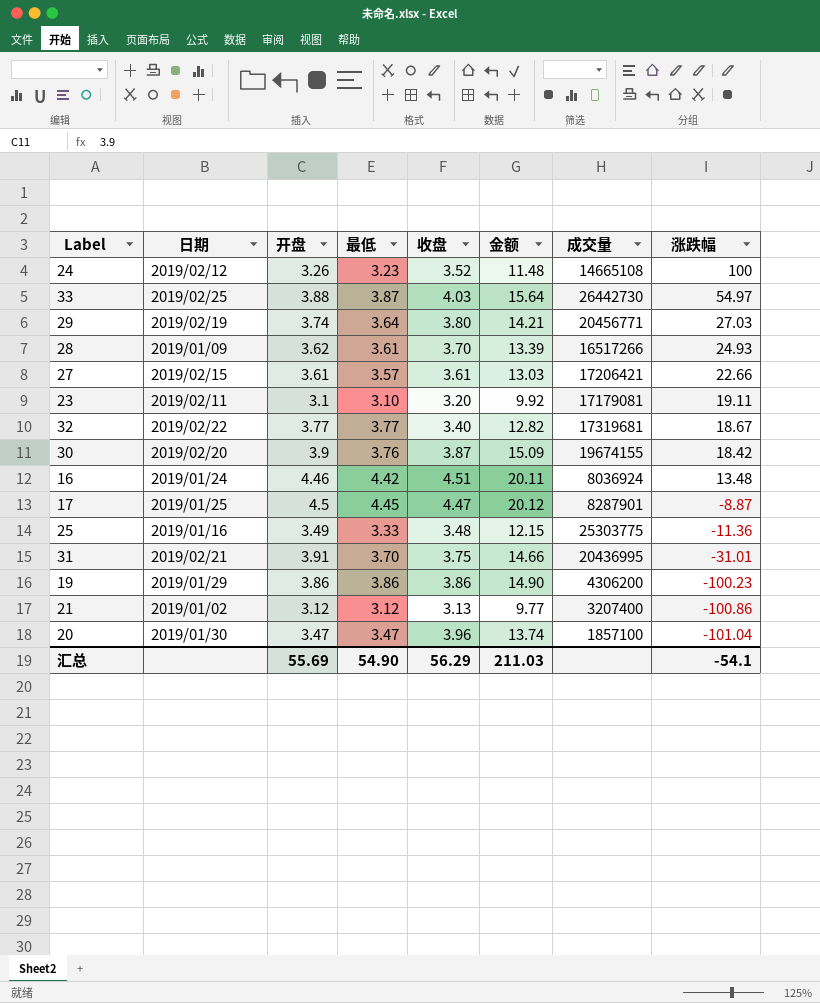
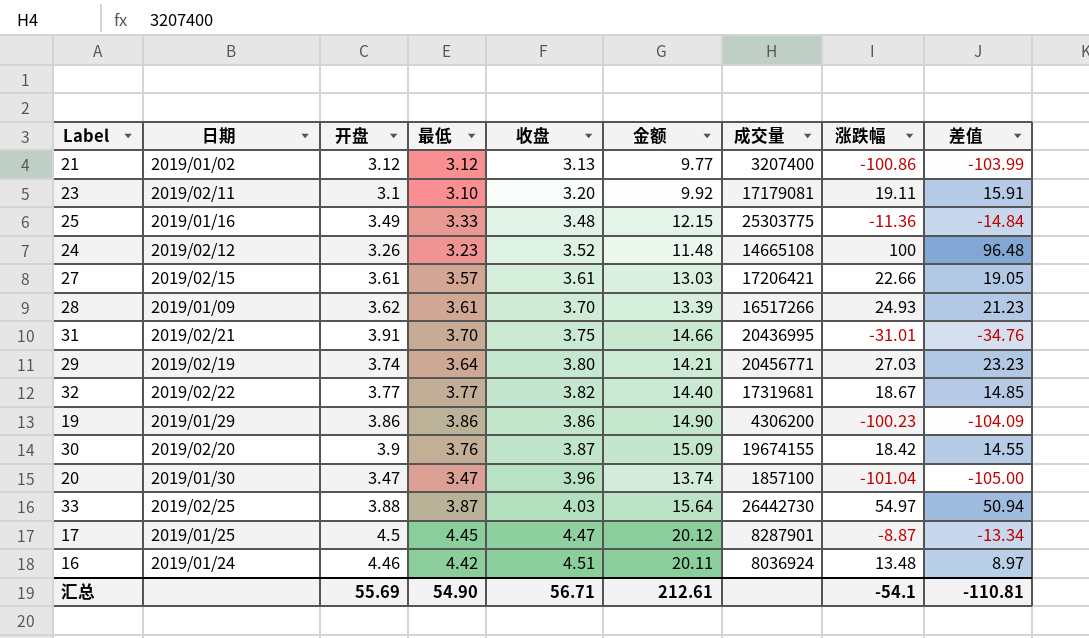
row order: 涨跌幅 descending -> 收盘 ascending
column 差值 | formula: none -> [涨跌幅] - [收盘]
32 | 收盘: 3.40 -> 3.82
32 | 金额: 12.82 -> 14.40
汇总 | 收盘: 56.29 -> 56.71
汇总 | 金额: 211.03 -> 212.61

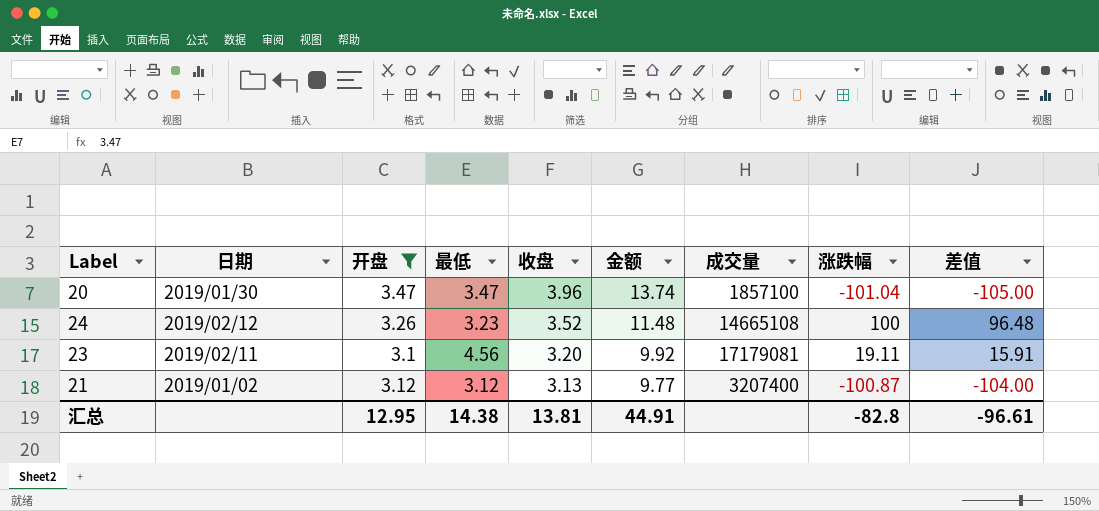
filter: none -> 开盘 <= 3.47
row order: 收盘 ascending -> 收盘 descending
23 | 最低: 3.10 -> 4.56
21 | 涨跌幅: -100.86 -> -100.87
21 | 差值: -103.99 -> -104.00
汇总 | 开盘: 55.69 -> 12.95
汇总 | 最低: 54.90 -> 14.38
汇总 | 收盘: 56.71 -> 13.81
汇总 | 金额: 212.61 -> 44.91
汇总 | 涨跌幅: -54.1 -> -82.8
汇总 | 差值: -110.81 -> -96.61

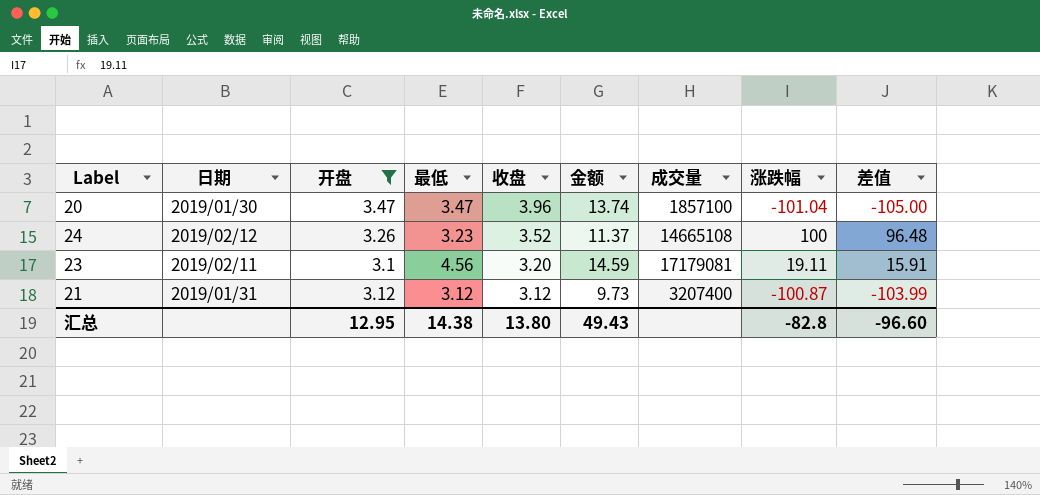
column 金额 | formula: [开盘] * [收盘] -> [最低] * [收盘]
21 | 日期: 2019/01/02 -> 2019/01/31
21 | 收盘: 3.13 -> 3.12
21 | 差值: -104.00 -> -103.99
汇总 | 收盘: 13.81 -> 13.80
汇总 | 金额: 44.91 -> 49.43
汇总 | 差值: -96.61 -> -96.60

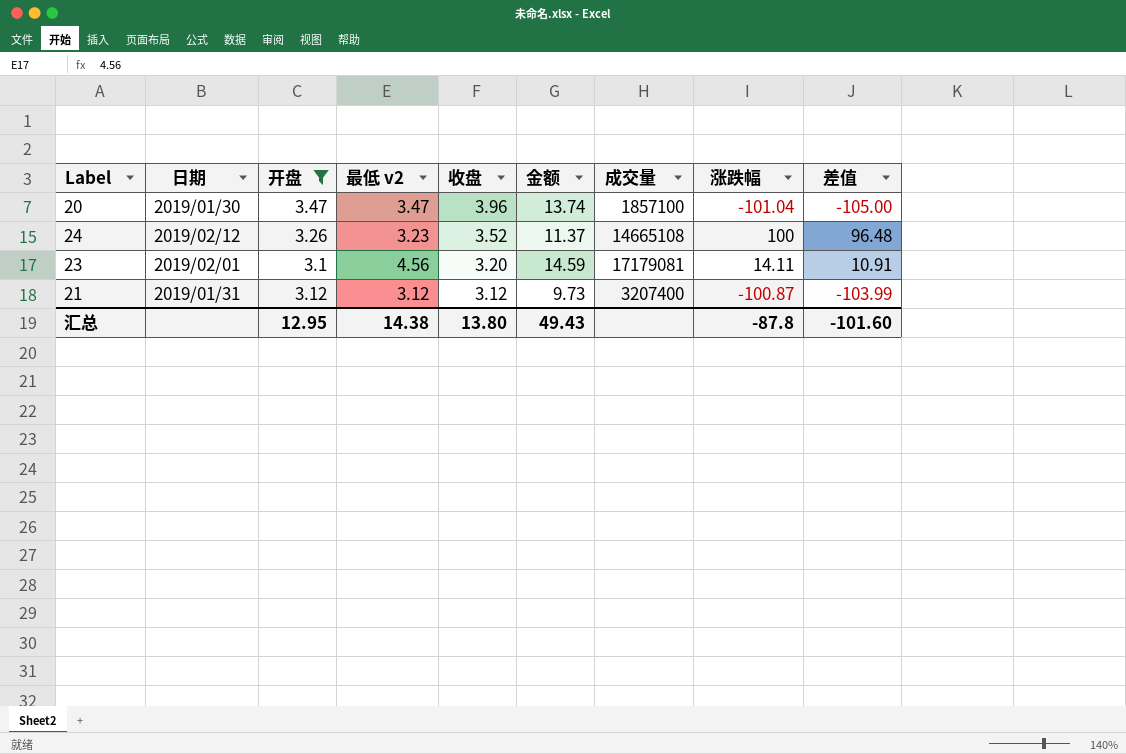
column name: 最低 -> 最低 v2
23 | 日期: 2019/02/11 -> 2019/02/01
23 | 涨跌幅: 19.11 -> 14.11
23 | 差值: 15.91 -> 10.91
汇总 | 涨跌幅: -82.8 -> -87.8
汇总 | 差值: -96.60 -> -101.60

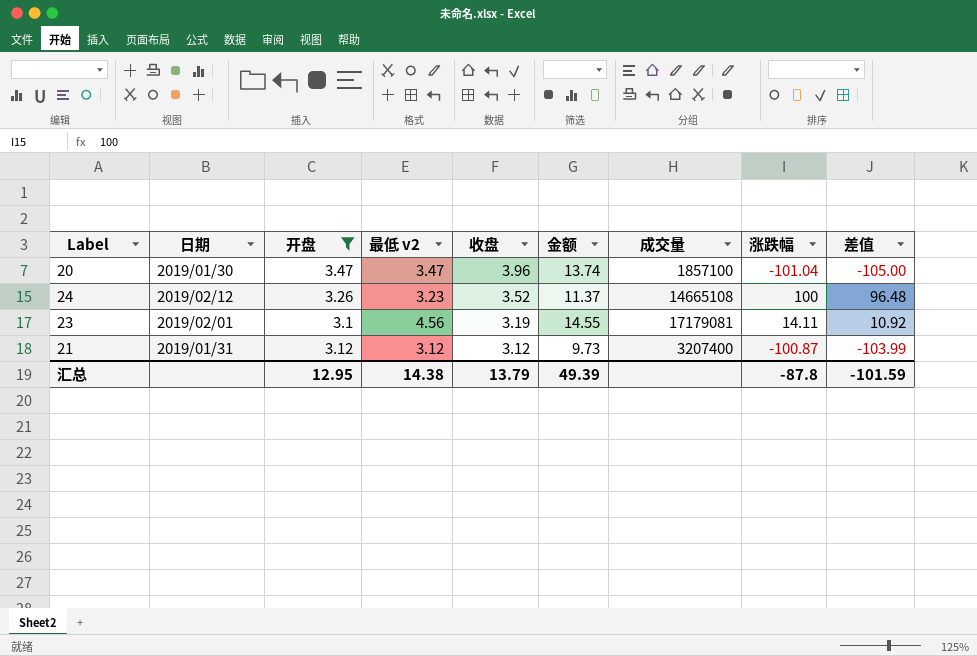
23 | 收盘: 3.20 -> 3.19
23 | 金额: 14.59 -> 14.55
23 | 差值: 10.91 -> 10.92
汇总 | 收盘: 13.80 -> 13.79
汇总 | 金额: 49.43 -> 49.39
汇总 | 差值: -101.60 -> -101.59

